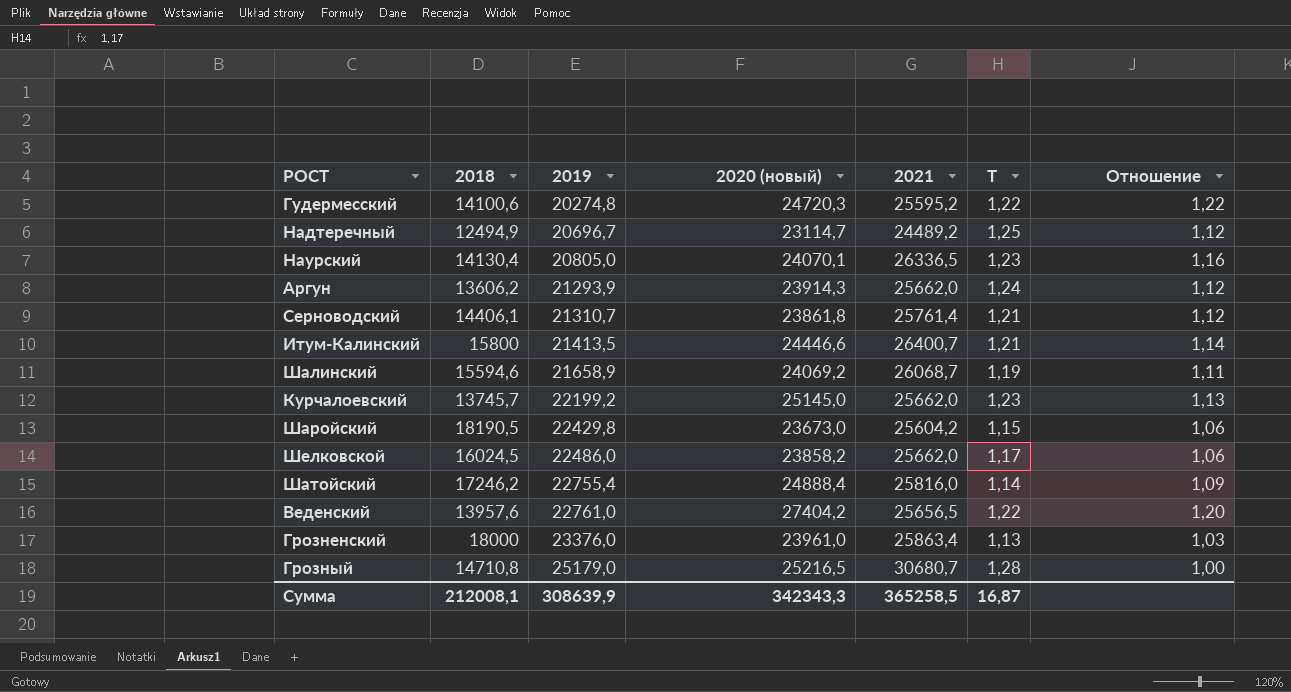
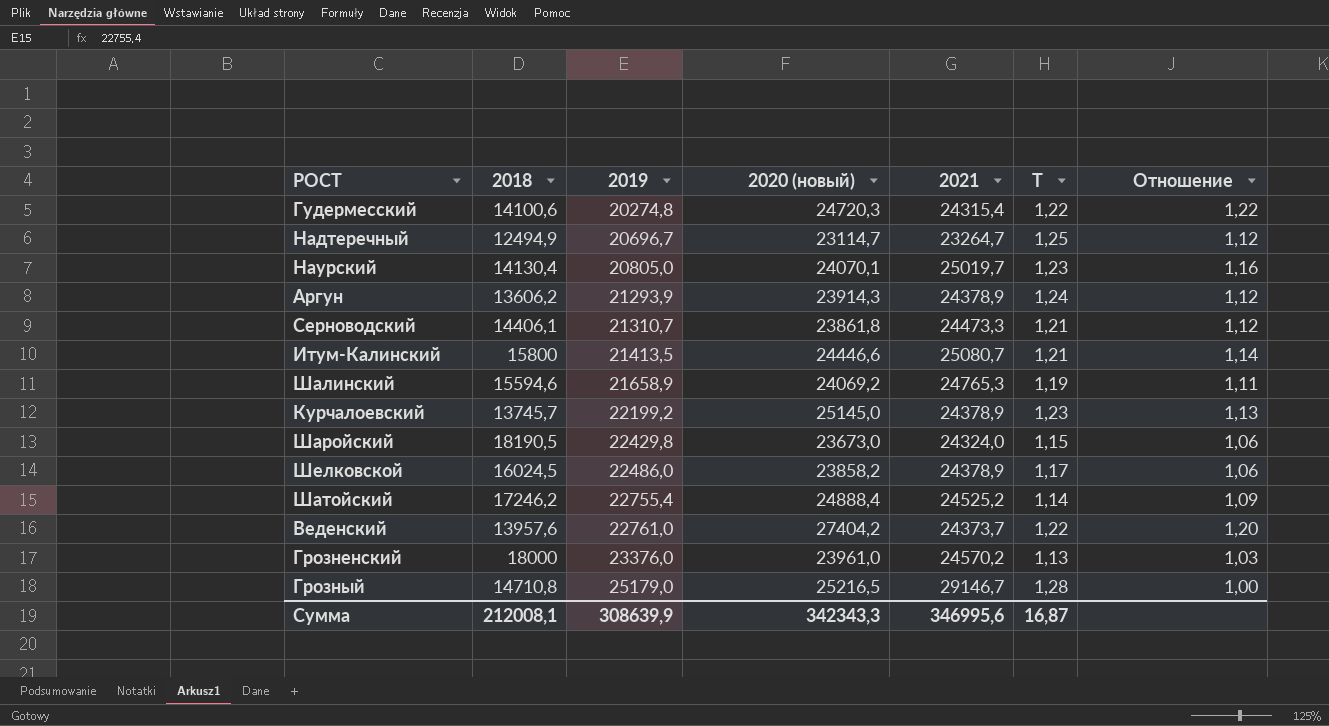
Гудермесский | 2021: 25595,2 -> 24315,4
Надтеречный | 2021: 24489,2 -> 23264,7
Наурский | 2021: 26336,5 -> 25019,7
Аргун | 2021: 25662,0 -> 24378,9
Серноводский | 2021: 25761,4 -> 24473,3
Итум-Калинский | 2021: 26400,7 -> 25080,7
Шалинский | 2021: 26068,7 -> 24765,3
Курчалоевский | 2021: 25662,0 -> 24378,9
Шаройский | 2021: 25604,2 -> 24324,0
Шелковской | 2021: 25662,0 -> 24378,9
Шатойский | 2021: 25816,0 -> 24525,2
Веденский | 2021: 25656,5 -> 24373,7
Грозненский | 2021: 25863,4 -> 24570,2
Грозный | 2021: 30680,7 -> 29146,7
Сумма | 2021: 365258,5 -> 346995,6

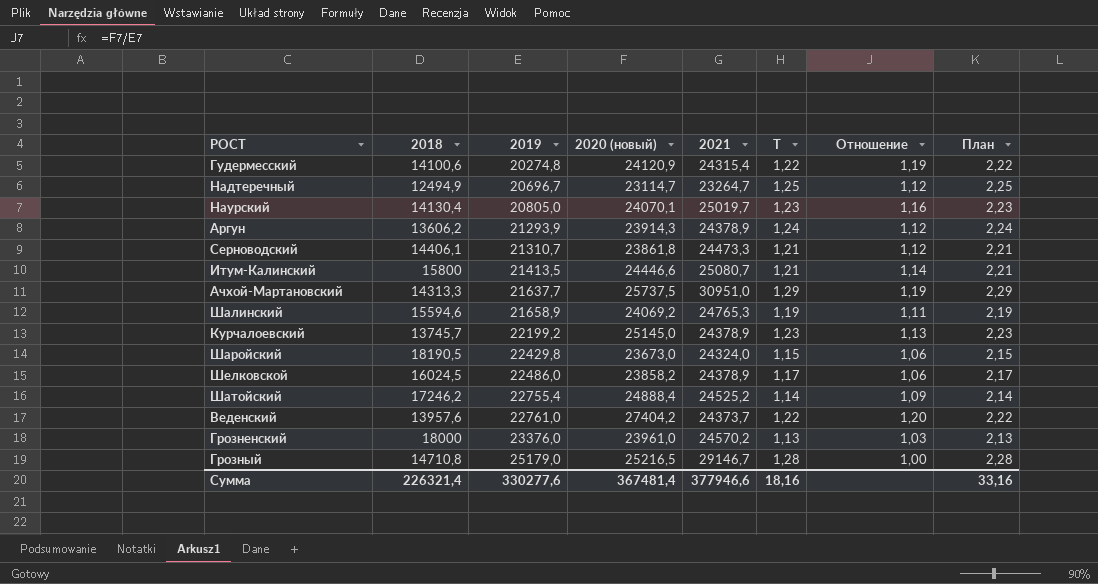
column План | formula: none -> [Т] + 1
Гудермесский | 2020 (новый): 24720,3 -> 24120,9
Гудермесский | Отношение: 1,22 -> 1,19
row Ачхой-Мартановский: none -> 14313,3 | 21637,7 | 25737,5 | 30951,0 | 1,29 | 1,19 | 2,29
Сумма | 2018: 212008,1 -> 226321,4
Сумма | 2019: 308639,9 -> 330277,6
Сумма | 2020 (новый): 342343,3 -> 367481,4
Сумма | 2021: 346995,6 -> 377946,6
Сумма | Т: 16,87 -> 18,16

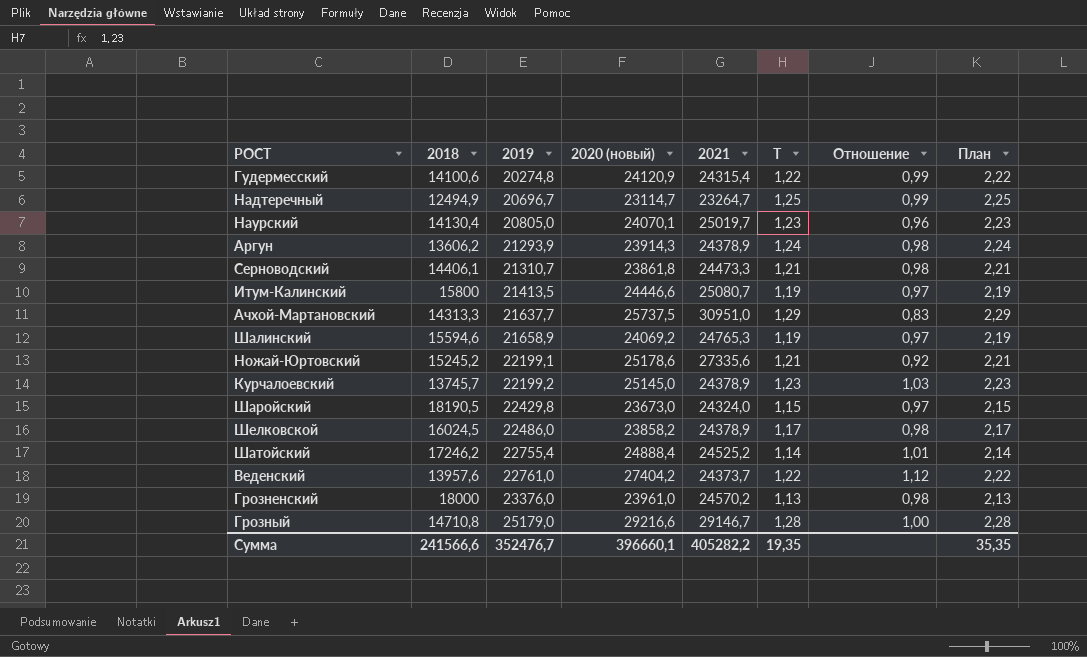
column Отношение | formula: [2020 (новый)] / [2019] -> [2020 (новый)] / [2021]
Итум-Калинский | Т: 1,21 -> 1,19
Итум-Калинский | План: 2,21 -> 2,19
row Ножай-Юртовский: none -> 15245,2 | 22199,1 | 25178,6 | 27335,6 | 1,21 | 0,92 | 2,21
Грозный | 2020 (новый): 25216,5 -> 29216,6
Сумма | 2018: 226321,4 -> 241566,6
Сумма | 2019: 330277,6 -> 352476,7
Сумма | 2020 (новый): 367481,4 -> 396660,1
Сумма | 2021: 377946,6 -> 405282,2
Сумма | Т: 18,16 -> 19,35
Сумма | План: 33,16 -> 35,35

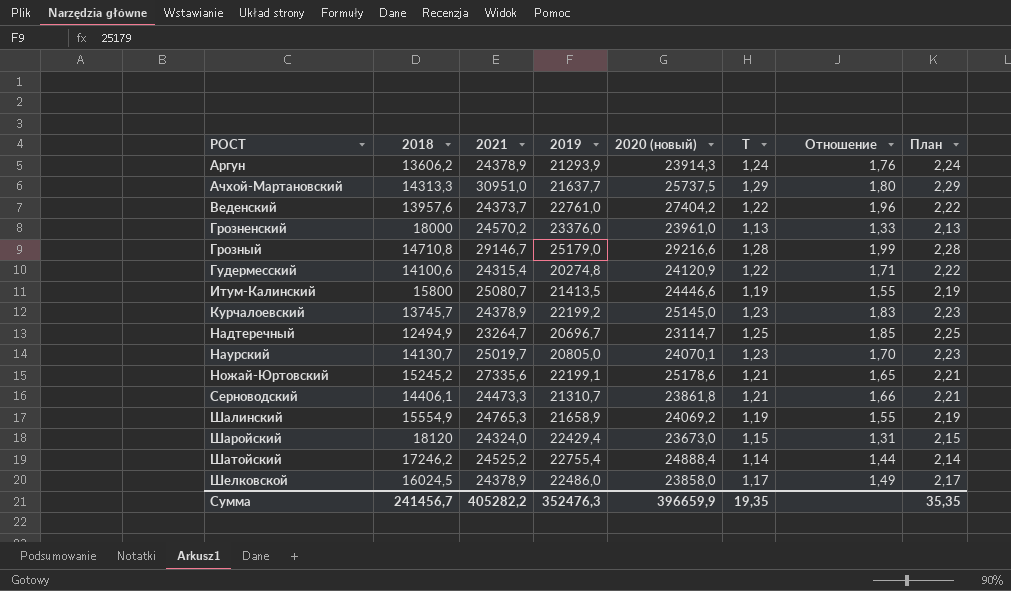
row order: 2019 ascending -> РОСТ ascending
column 2021 | position: 5 -> 3
column Отношение | formula: [2020 (новый)] / [2021] -> [2020 (новый)] / [2018]
Наурский | 2018: 14130,4 -> 14130,7
Шалинский | 2018: 15594,6 -> 15554,9
Шаройский | 2018: 18190,5 -> 18120
Шаройский | 2019: 22429,8 -> 22429,4
Шелковской | 2020 (новый): 23858,2 -> 23858,0
Сумма | 2018: 241566,6 -> 241456,7
Сумма | 2019: 352476,7 -> 352476,3
Сумма | 2020 (новый): 396660,1 -> 396659,9

